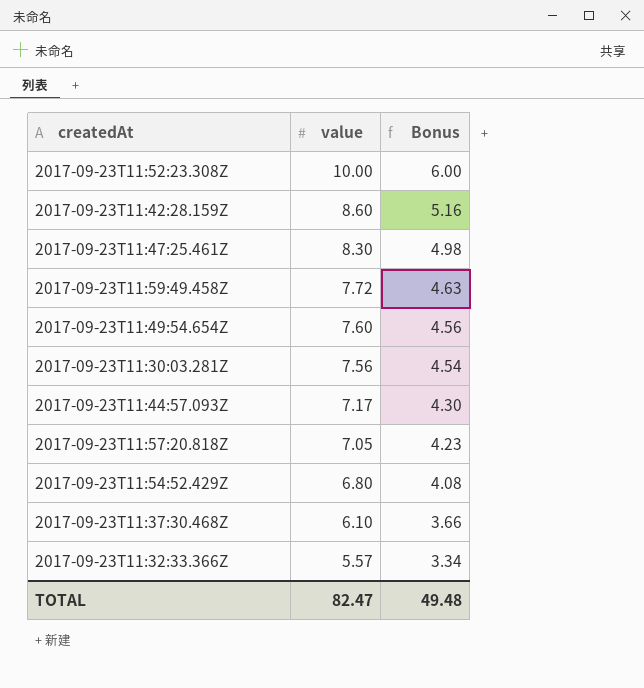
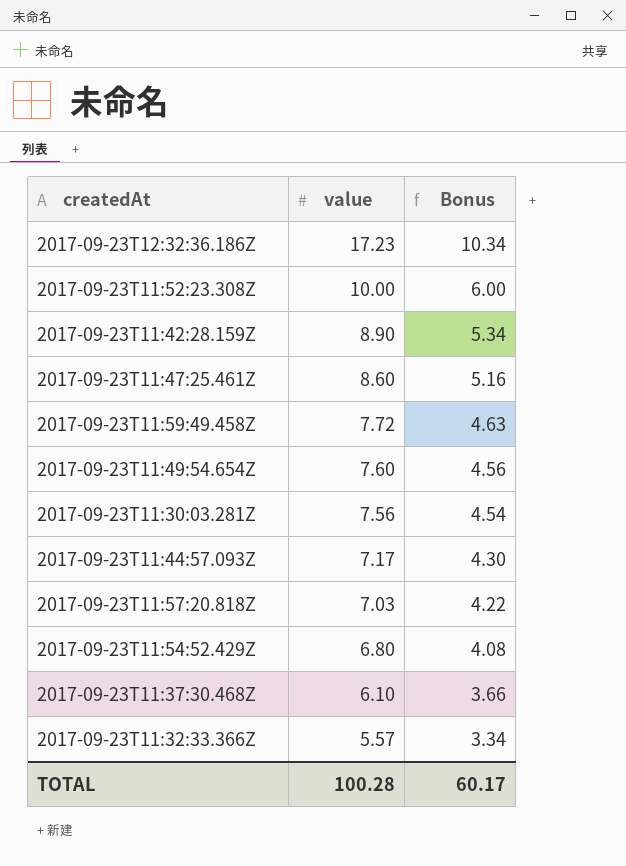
row 2017-09-23T12:32:36.186Z: none -> 17.23 | 10.34
2017-09-23T11:42:28.159Z | value: 8.60 -> 8.90
2017-09-23T11:42:28.159Z | Bonus: 5.16 -> 5.34
2017-09-23T11:47:25.461Z | value: 8.30 -> 8.60
2017-09-23T11:47:25.461Z | Bonus: 4.98 -> 5.16
2017-09-23T11:57:20.818Z | value: 7.05 -> 7.03
2017-09-23T11:57:20.818Z | Bonus: 4.23 -> 4.22
TOTAL | value: 82.47 -> 100.28
TOTAL | Bonus: 49.48 -> 60.17

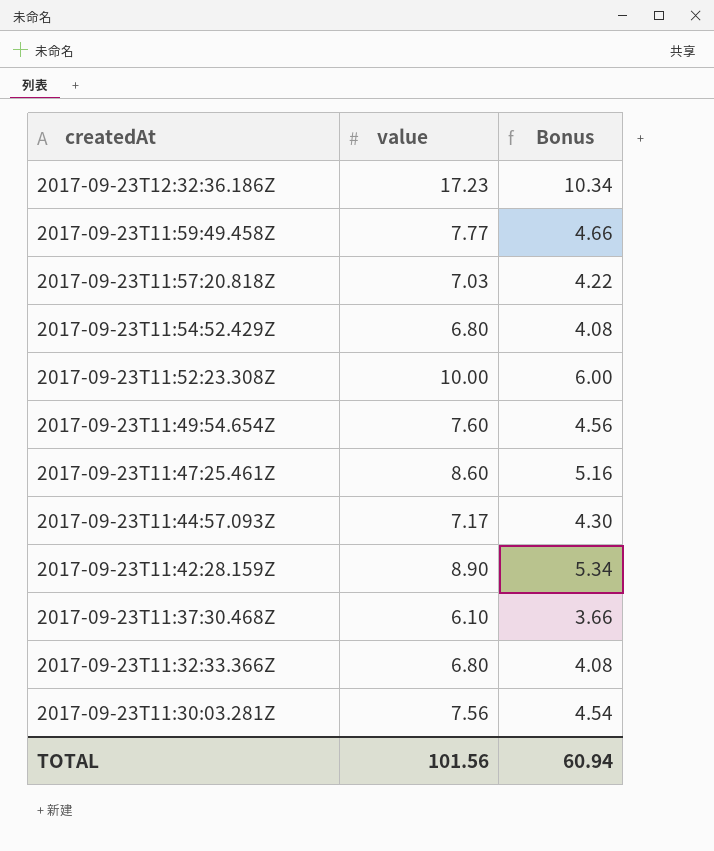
row order: value descending -> createdAt descending
2017-09-23T11:59:49.458Z | value: 7.72 -> 7.77
2017-09-23T11:59:49.458Z | Bonus: 4.63 -> 4.66
2017-09-23T11:32:33.366Z | value: 5.57 -> 6.80
2017-09-23T11:32:33.366Z | Bonus: 3.34 -> 4.08
TOTAL | value: 100.28 -> 101.56
TOTAL | Bonus: 60.17 -> 60.94

